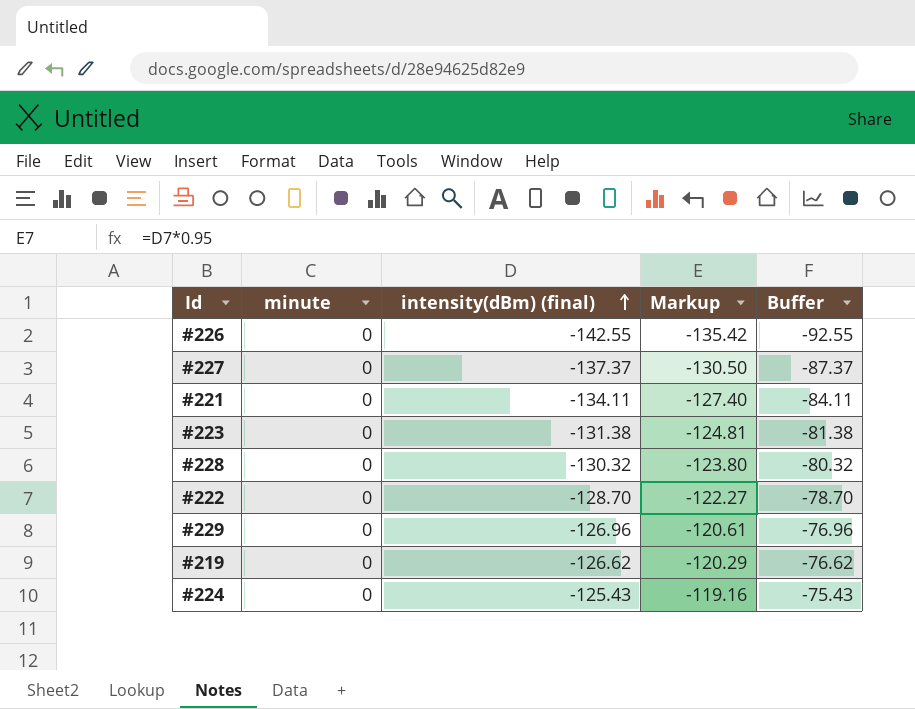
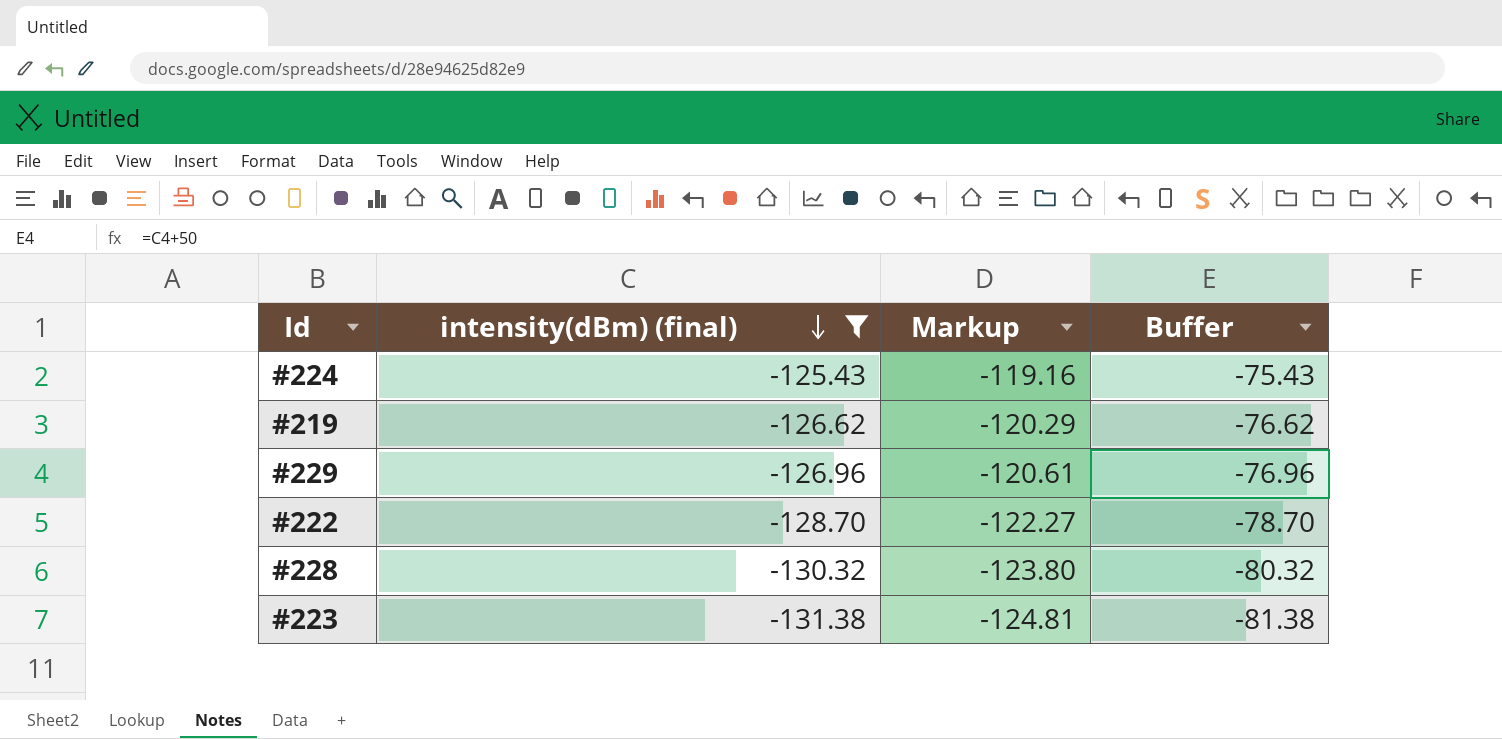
filter: none -> intensity(dBm) (final) >= -131.38
row order: intensity(dBm) (final) ascending -> intensity(dBm) (final) descending
column minute | position: 2 -> none

